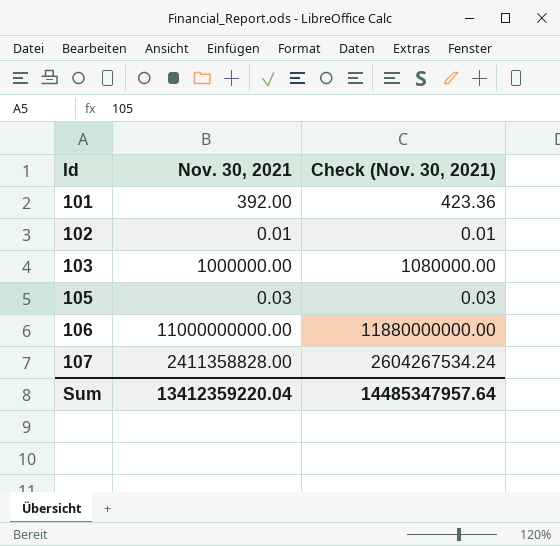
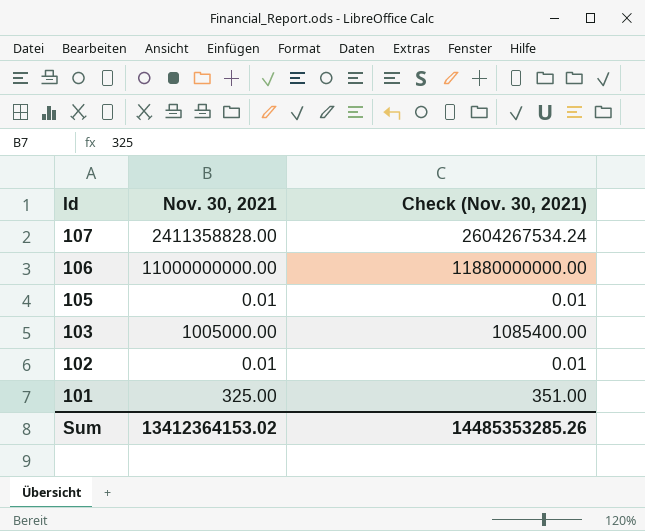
row order: Id ascending -> Id descending
105 | Nov. 30, 2021: 0.03 -> 0.01
105 | Check (Nov. 30, 2021): 0.03 -> 0.01
103 | Nov. 30, 2021: 1000000.00 -> 1005000.00
103 | Check (Nov. 30, 2021): 1080000.00 -> 1085400.00
101 | Nov. 30, 2021: 392.00 -> 325.00
101 | Check (Nov. 30, 2021): 423.36 -> 351.00
Sum | Nov. 30, 2021: 13412359220.04 -> 13412364153.02
Sum | Check (Nov. 30, 2021): 14485347957.64 -> 14485353285.26

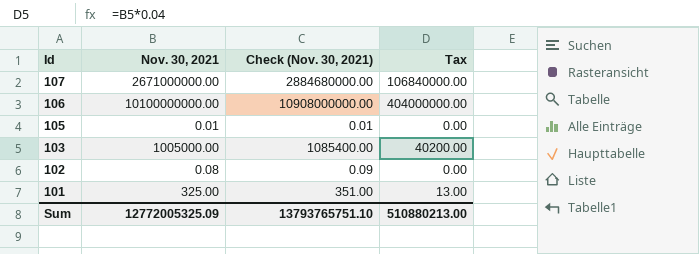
column Tax | formula: none -> [Nov. 30, 2021] * 0.04
107 | Nov. 30, 2021: 2411358828.00 -> 2671000000.00
107 | Check (Nov. 30, 2021): 2604267534.24 -> 2884680000.00
106 | Nov. 30, 2021: 11000000000.00 -> 10100000000.00
106 | Check (Nov. 30, 2021): 11880000000.00 -> 10908000000.00
102 | Nov. 30, 2021: 0.01 -> 0.08
102 | Check (Nov. 30, 2021): 0.01 -> 0.09
Sum | Nov. 30, 2021: 13412364153.02 -> 12772005325.09
Sum | Check (Nov. 30, 2021): 14485353285.26 -> 13793765751.10

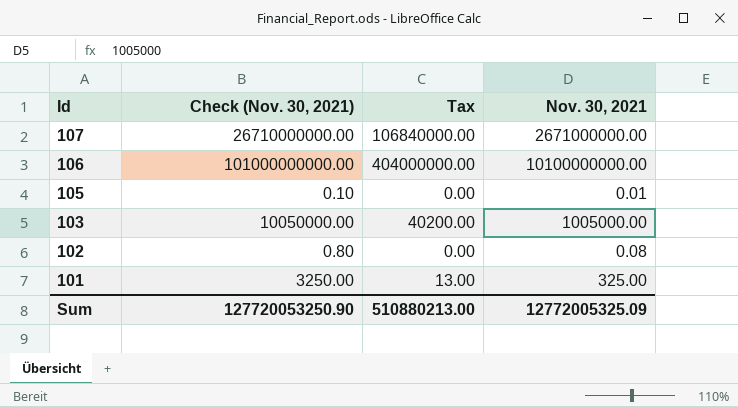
column Check (Nov. 30, 2021) | formula: [Nov. 30, 2021] * 1.08 -> [Nov. 30, 2021] * 10
column Nov. 30, 2021 | position: 2 -> 4
Sum | Check (Nov. 30, 2021): 13793765751.10 -> 127720053250.90

